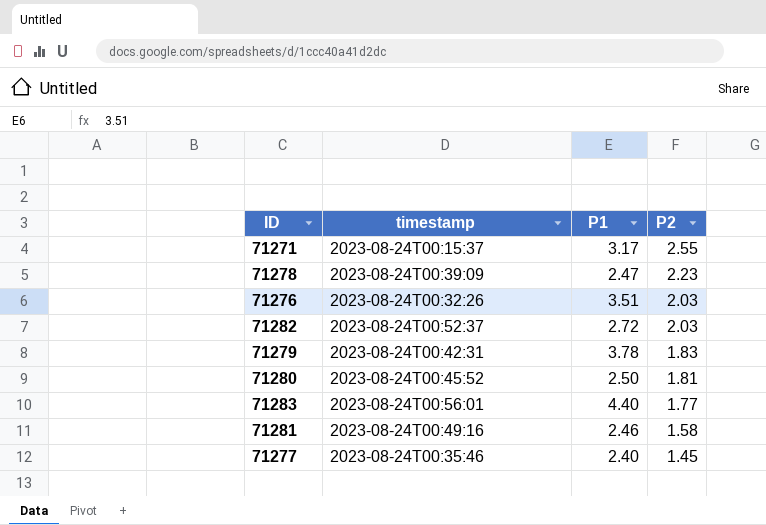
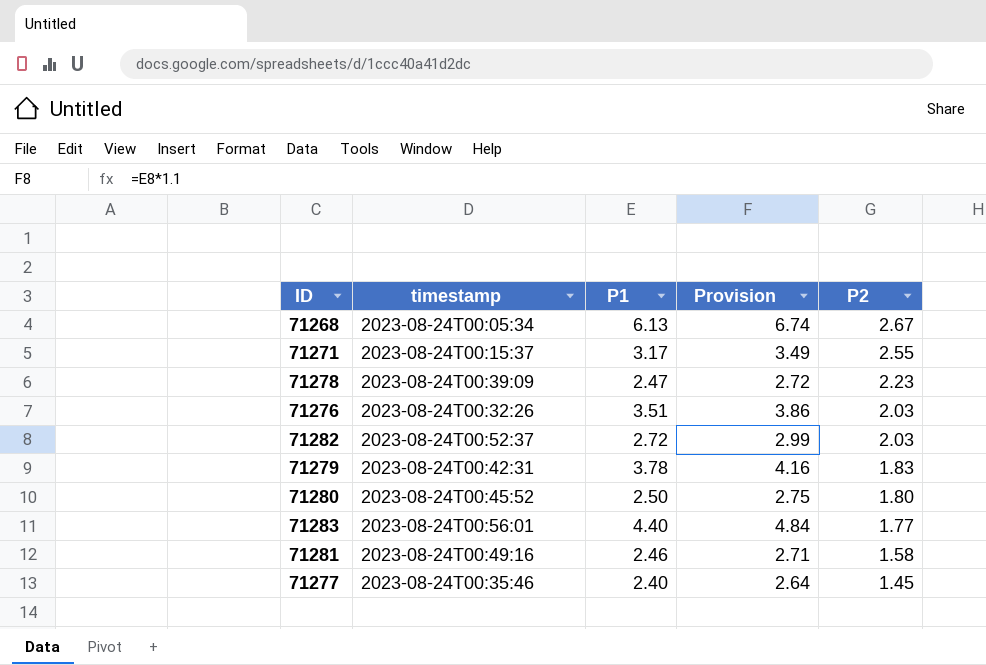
column Provision | formula: none -> [P1] * 1.1
row 71268: none -> 2023-08-24T00:05:34 | 6.13 | 6.74 | 2.67
71280 | P2: 1.81 -> 1.80

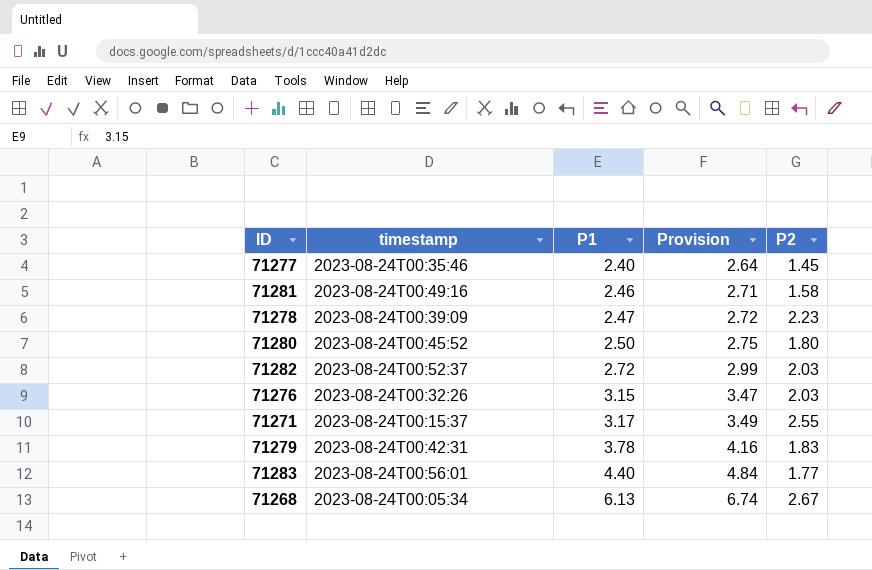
row order: P2 descending -> P1 ascending
71276 | P1: 3.51 -> 3.15
71276 | Provision: 3.86 -> 3.47

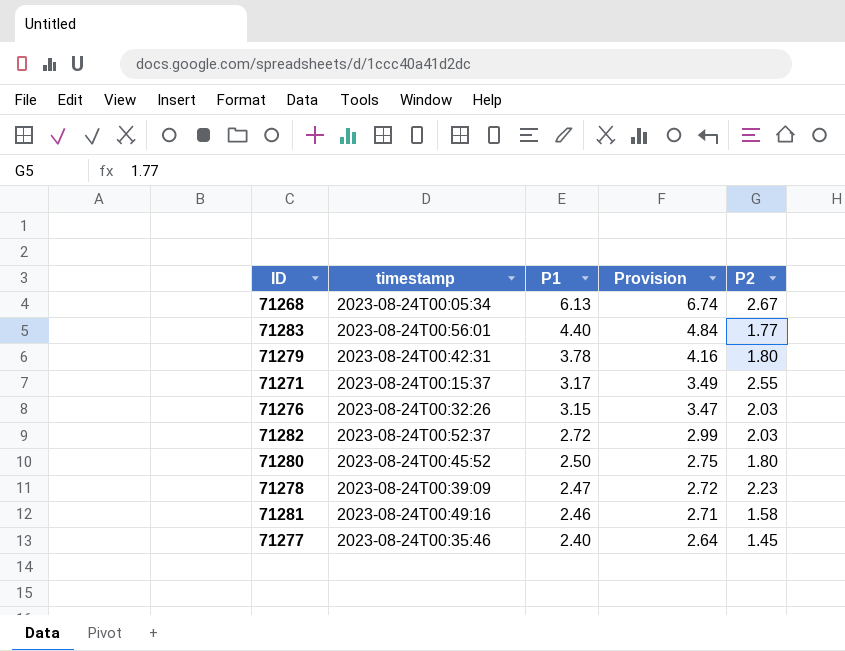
row order: P1 ascending -> P1 descending
71279 | P2: 1.83 -> 1.80

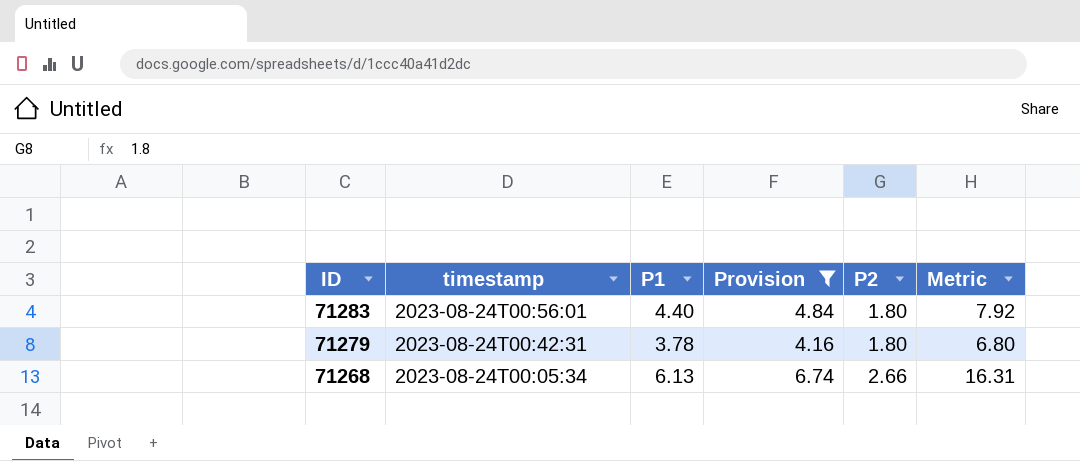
filter: none -> Provision >= 4.16
row order: P1 descending -> ID descending
column Metric | formula: none -> [P1] * [P2]
71283 | P2: 1.77 -> 1.80
71268 | P2: 2.67 -> 2.66

